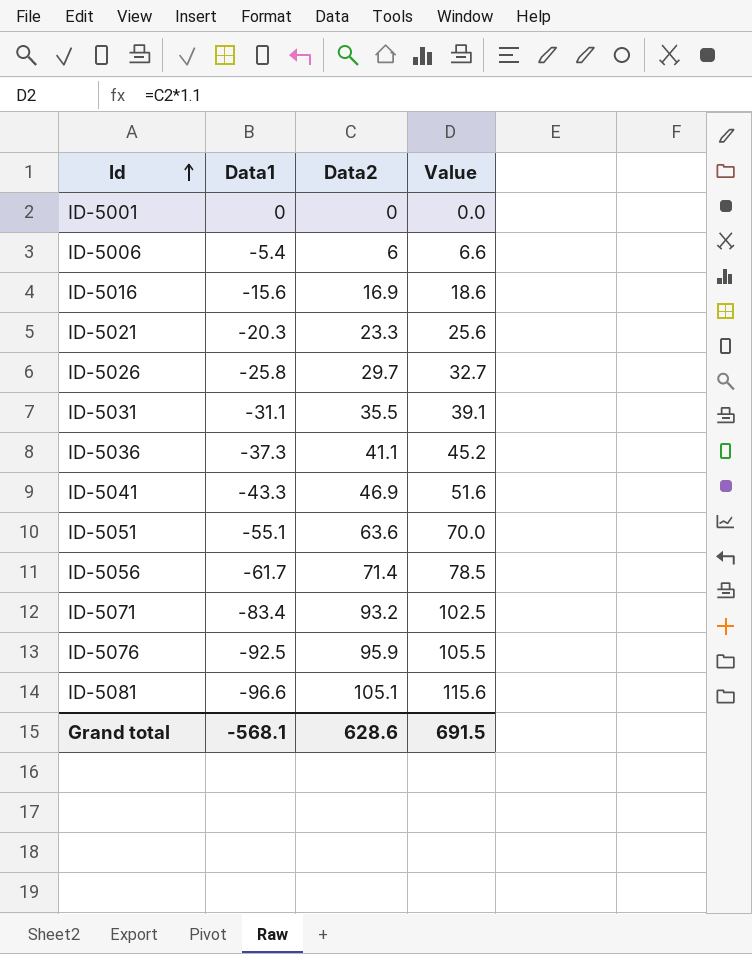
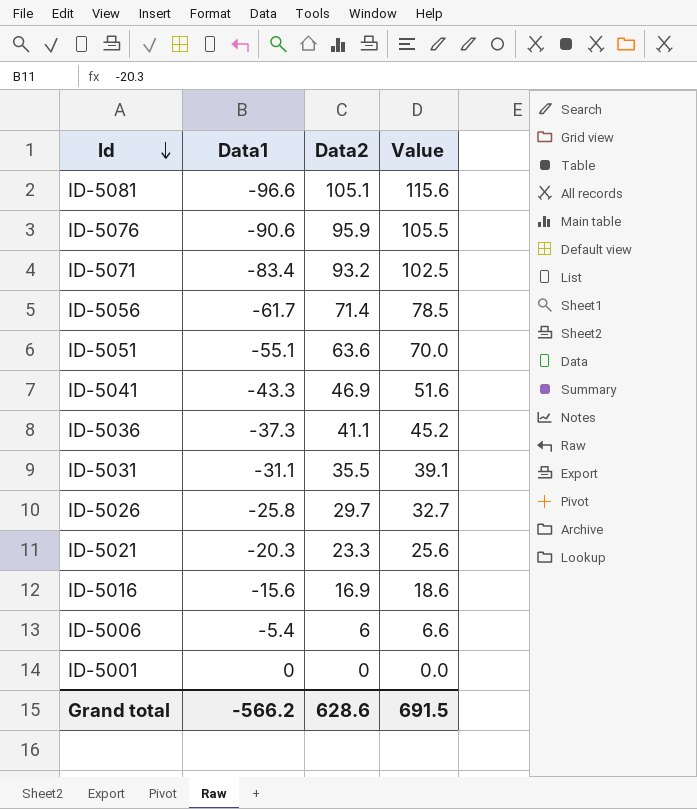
row order: Id ascending -> Id descending
ID-5076 | Data1: -92.5 -> -90.6
Grand total | Data1: -568.1 -> -566.2

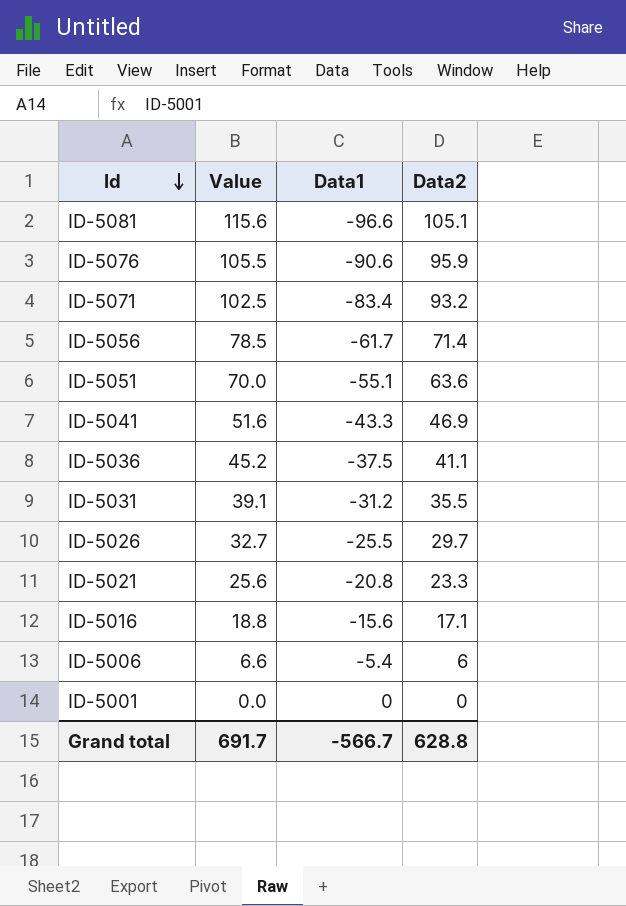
column Value | position: 4 -> 2
ID-5036 | Data1: -37.3 -> -37.5
ID-5031 | Data1: -31.1 -> -31.2
ID-5026 | Data1: -25.8 -> -25.5
ID-5021 | Data1: -20.3 -> -20.8
ID-5016 | Value: 18.6 -> 18.8
ID-5016 | Data2: 16.9 -> 17.1
Grand total | Value: 691.5 -> 691.7
Grand total | Data1: -566.2 -> -566.7
Grand total | Data2: 628.6 -> 628.8

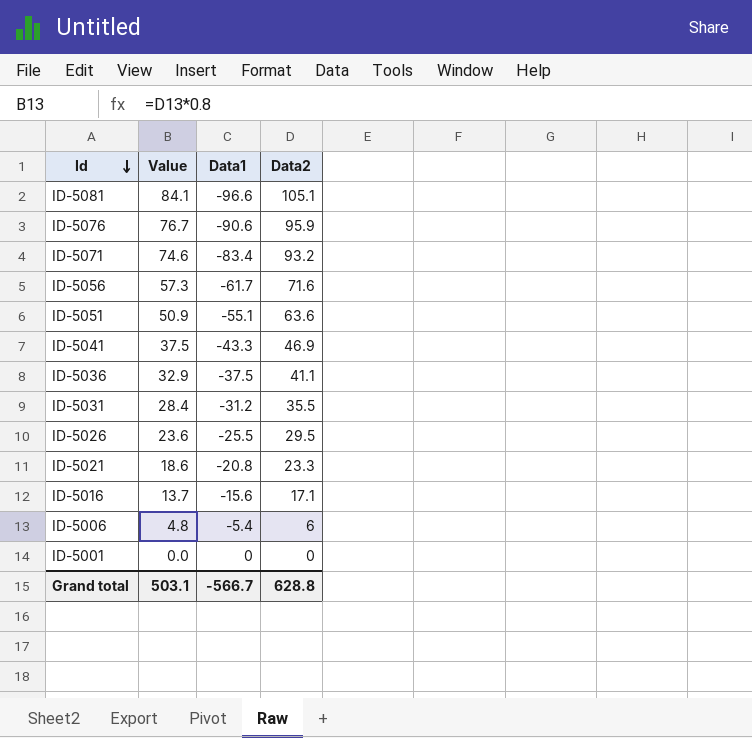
column Value | formula: [Data2] * 1.1 -> [Data2] * 0.8
ID-5056 | Data2: 71.4 -> 71.6
ID-5026 | Data2: 29.7 -> 29.5
Grand total | Value: 691.7 -> 503.1

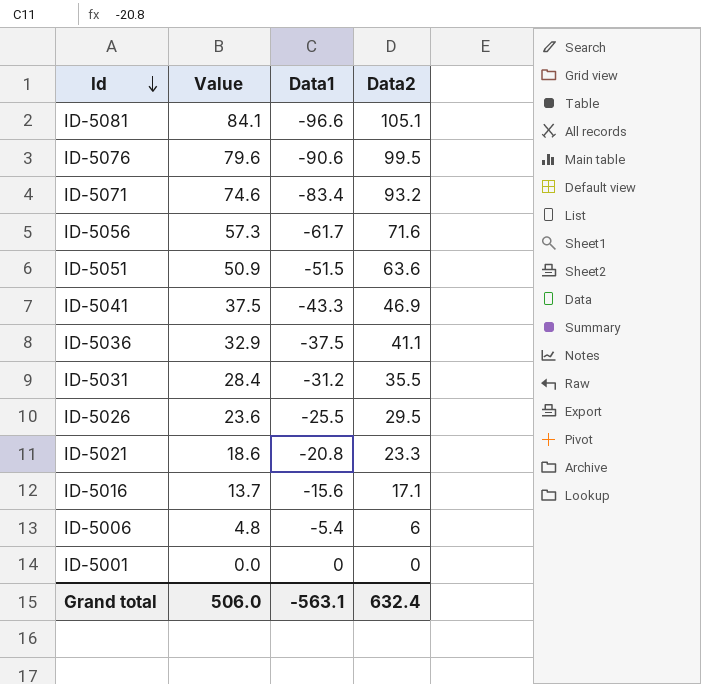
ID-5076 | Value: 76.7 -> 79.6
ID-5076 | Data2: 95.9 -> 99.5
ID-5051 | Data1: -55.1 -> -51.5
Grand total | Value: 503.1 -> 506.0
Grand total | Data1: -566.7 -> -563.1
Grand total | Data2: 628.8 -> 632.4

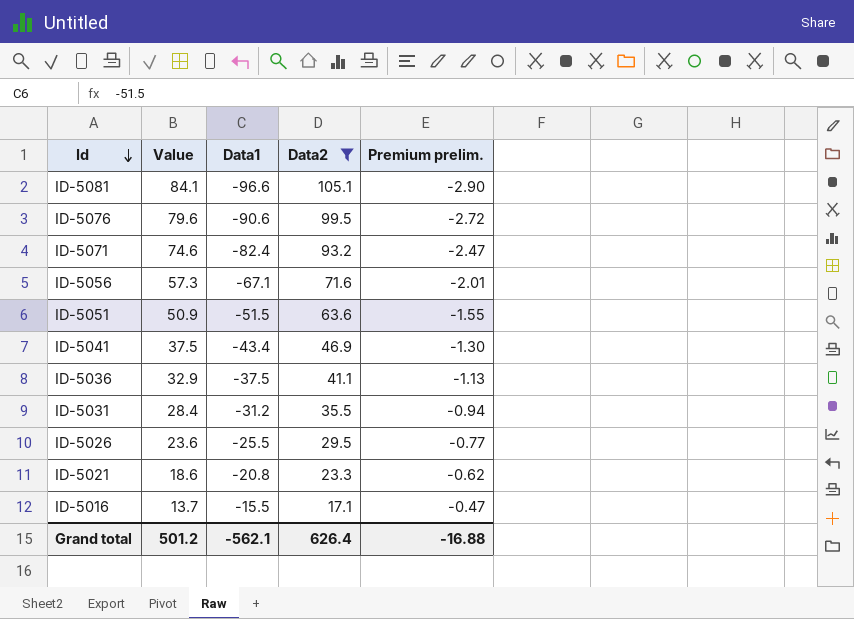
filter: none -> Data2 >= 17.1
column Premium prelim. | formula: none -> [Data1] * 0.03
ID-5071 | Data1: -83.4 -> -82.4
ID-5056 | Data1: -61.7 -> -67.1
ID-5041 | Data1: -43.3 -> -43.4
ID-5016 | Data1: -15.6 -> -15.5
Grand total | Value: 506.0 -> 501.2
Grand total | Data1: -563.1 -> -562.1
Grand total | Data2: 632.4 -> 626.4

